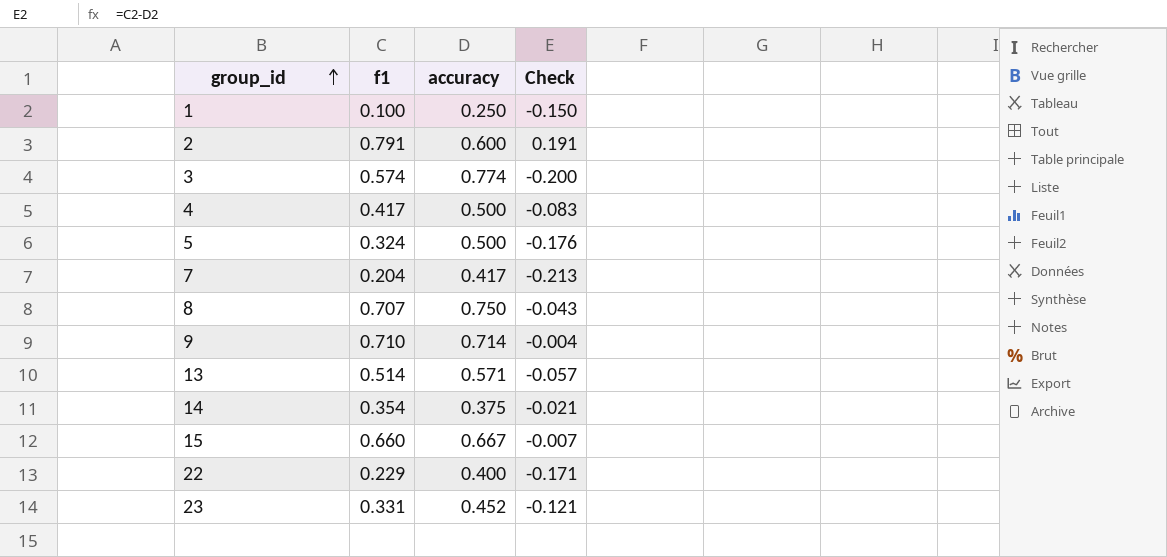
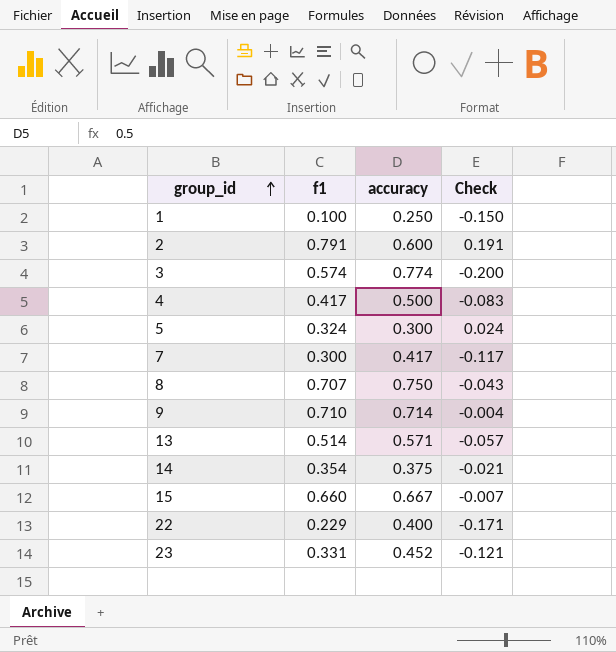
5 | accuracy: 0.500 -> 0.300
5 | Check: -0.176 -> 0.024
7 | f1: 0.204 -> 0.300
7 | Check: -0.213 -> -0.117

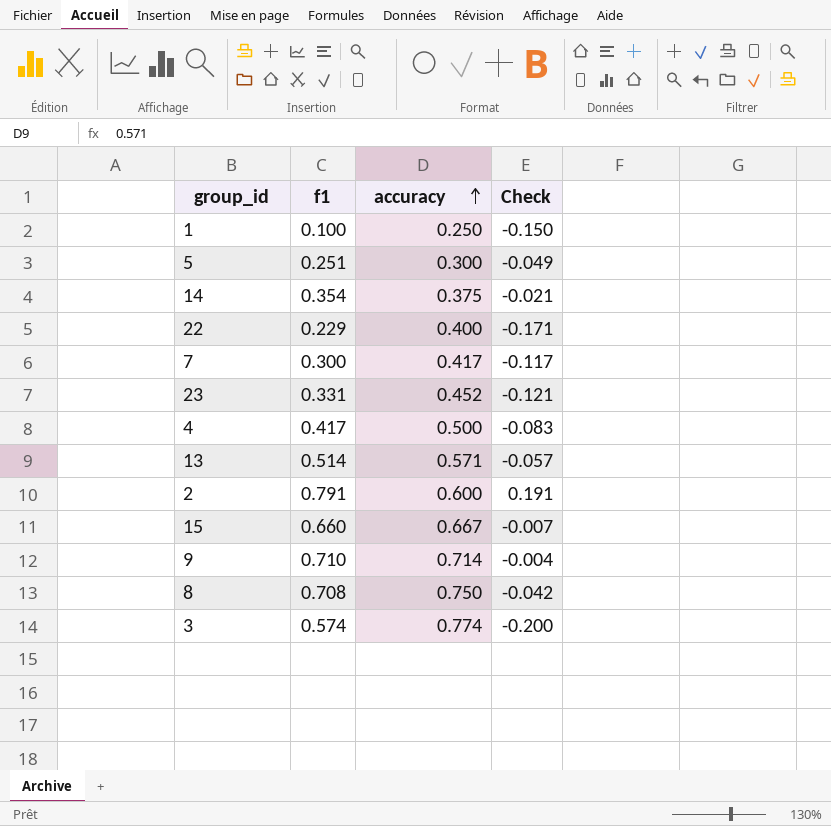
row order: group_id ascending -> accuracy ascending
5 | f1: 0.324 -> 0.251
5 | Check: 0.024 -> -0.049
8 | f1: 0.707 -> 0.708
8 | Check: -0.043 -> -0.042

